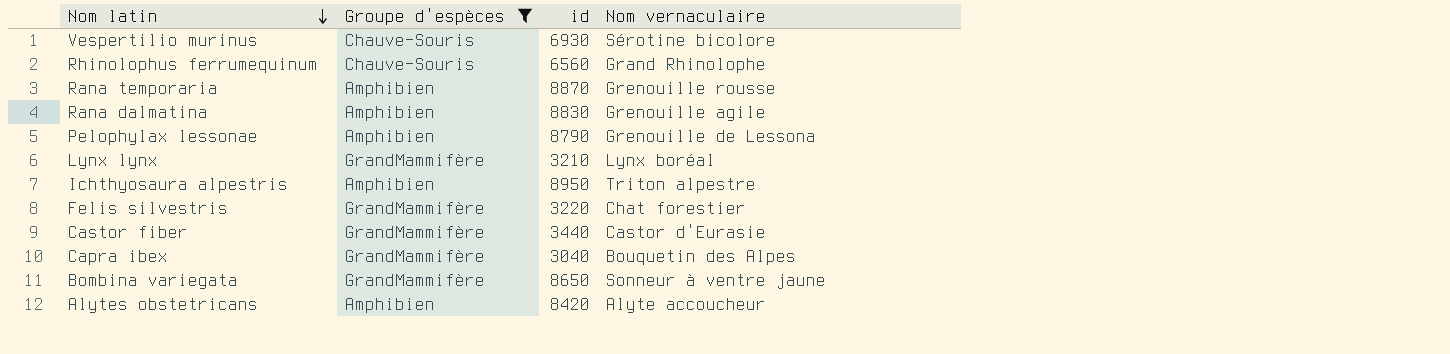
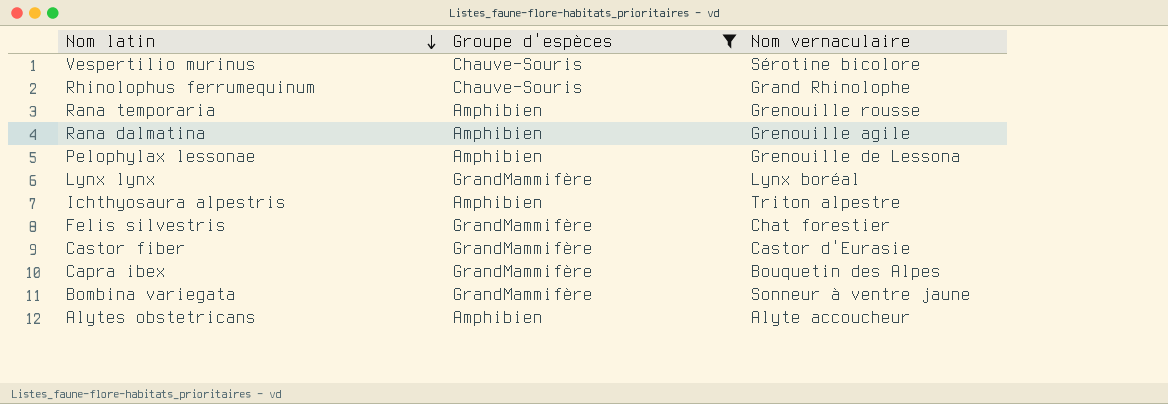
column id | position: 3 -> none

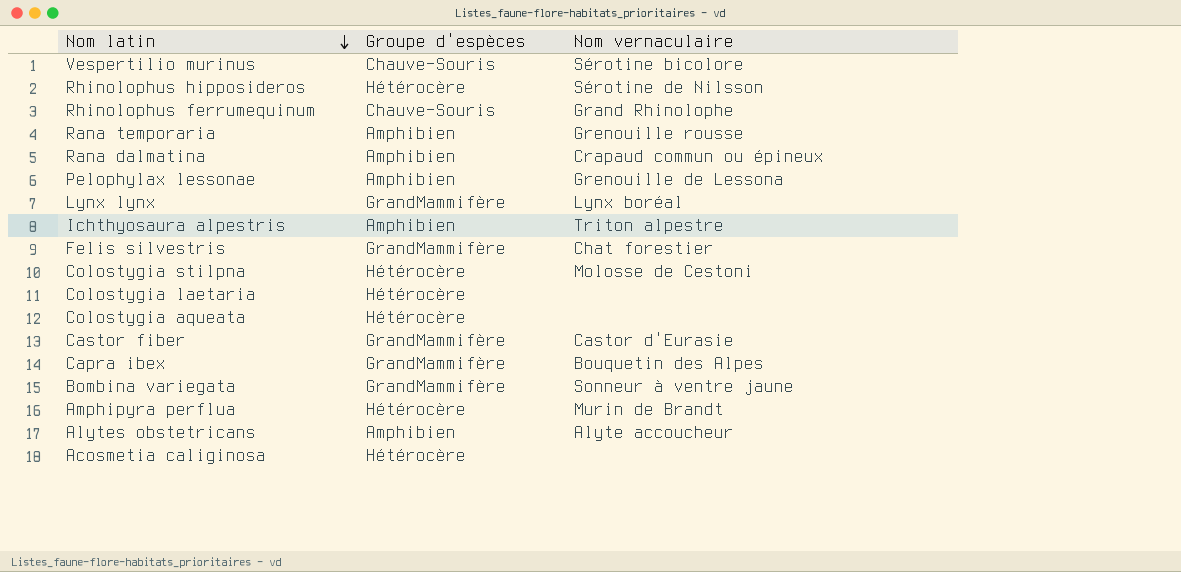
filter: Groupe d'espèces != Hétérocère -> none
Rana dalmatina | Nom vernaculaire: Grenouille agile -> Crapaud commun ou épineux

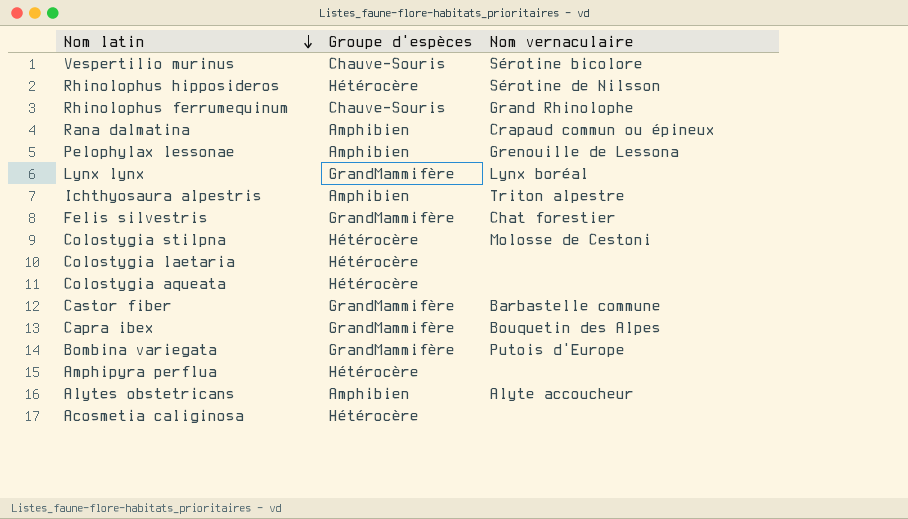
row Rana temporaria: Amphibien | Grenouille rousse -> none
Castor fiber | Nom vernaculaire: Castor d'Eurasie -> Barbastelle commune
Bombina variegata | Nom vernaculaire: Sonneur à ventre jaune -> Putois d'Europe
Amphipyra perflua | Nom vernaculaire: Murin de Brandt -> none

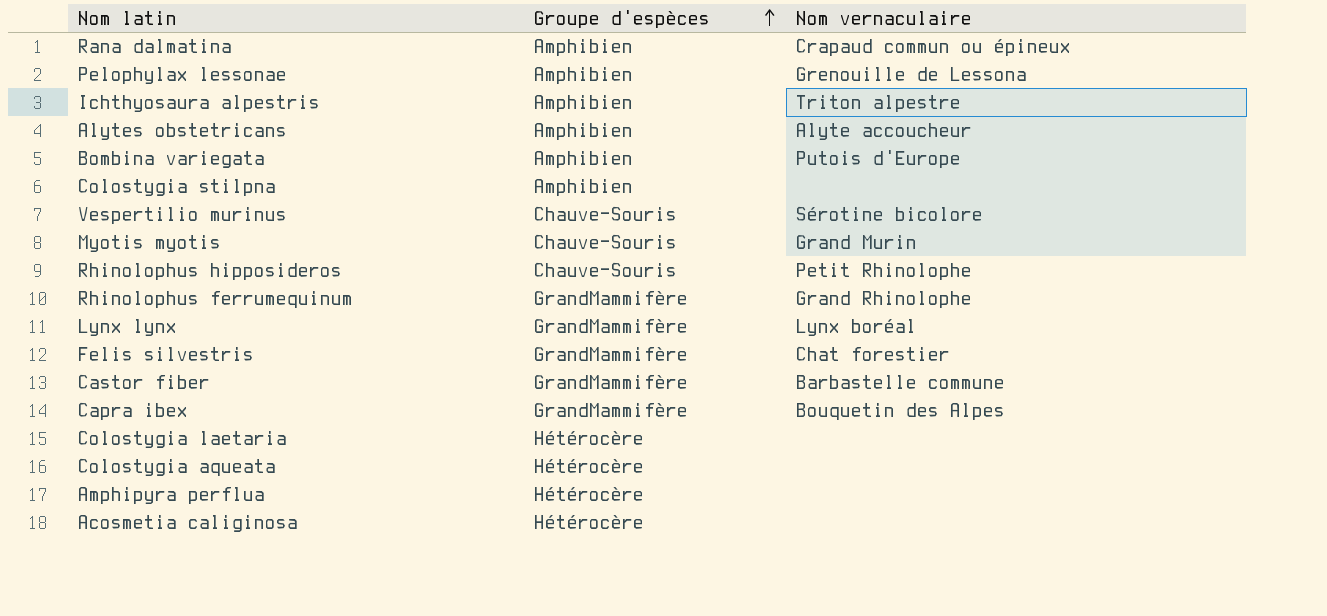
row order: Nom latin descending -> Groupe d'espèces ascending
Bombina variegata | Groupe d'espèces: GrandMammifère -> Amphibien
Colostygia stilpna | Groupe d'espèces: Hétérocère -> Amphibien
Colostygia stilpna | Nom vernaculaire: Molosse de Cestoni -> none
row Myotis myotis: none -> Chauve-Souris | Grand Murin
Rhinolophus hipposideros | Groupe d'espèces: Hétérocère -> Chauve-Souris
Rhinolophus hipposideros | Nom vernaculaire: Sérotine de Nilsson -> Petit Rhinolophe
Rhinolophus ferrumequinum | Groupe d'espèces: Chauve-Souris -> GrandMammifère

